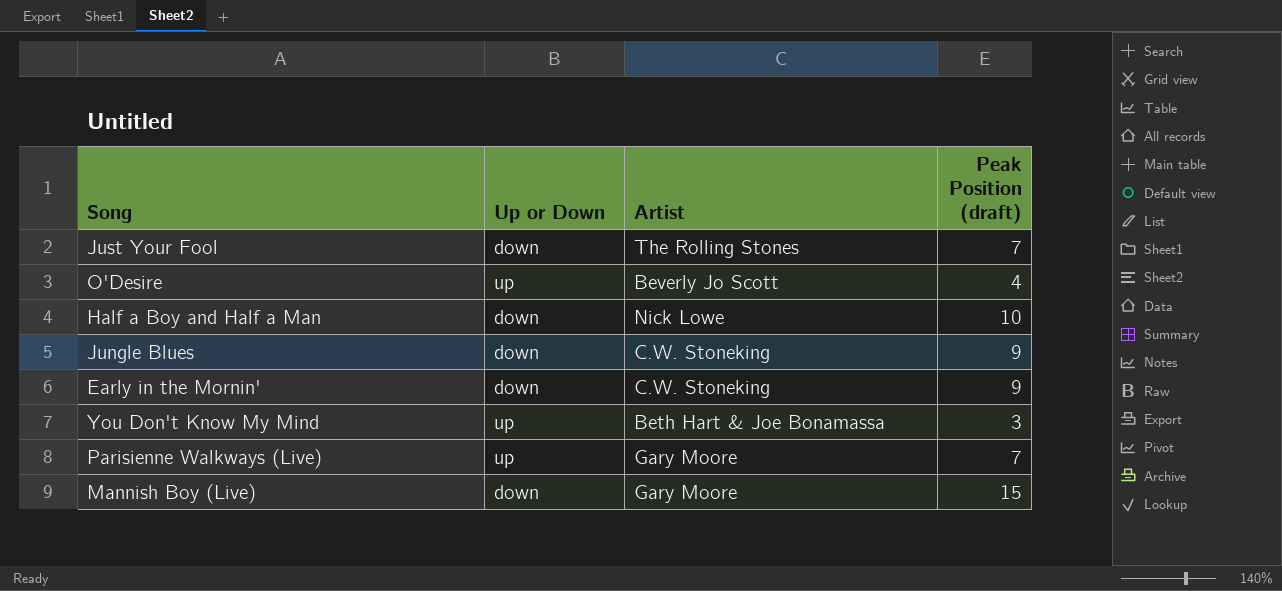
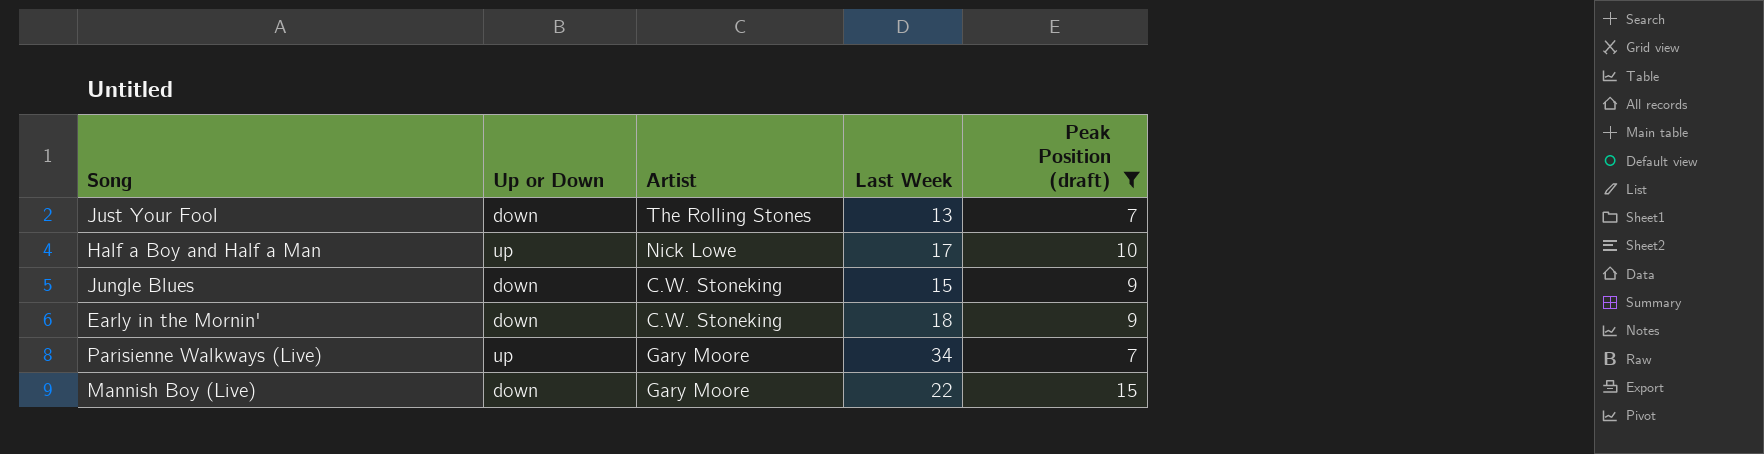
filter: none -> Peak Position (draft) >= 7
column Last Week | position: none -> 4
Half a Boy and Half a Man | Up or Down: down -> up

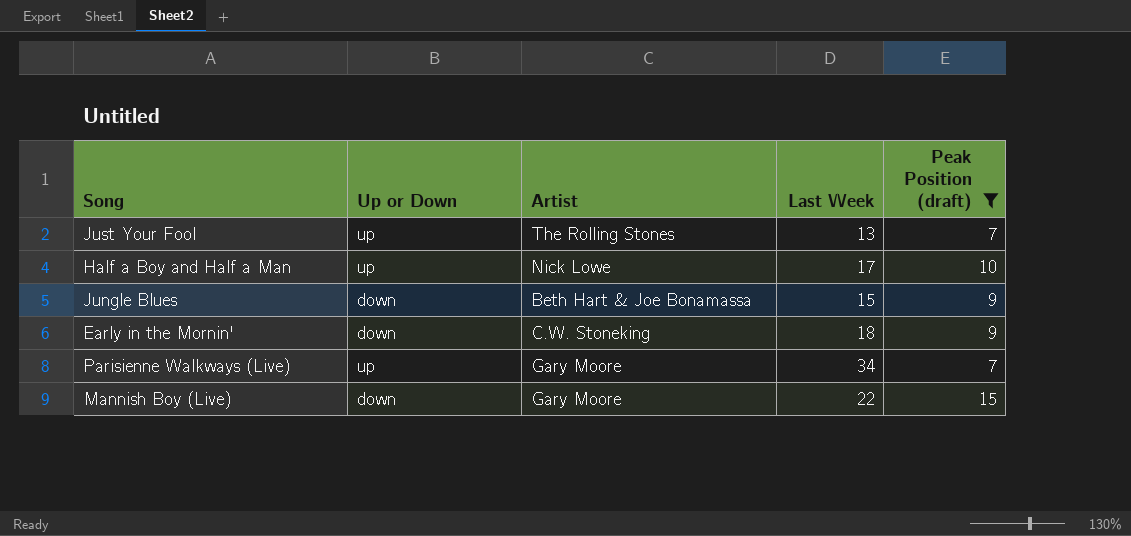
Just Your Fool | Up or Down: down -> up
Jungle Blues | Artist: C.W. Stoneking -> Beth Hart & Joe Bonamassa

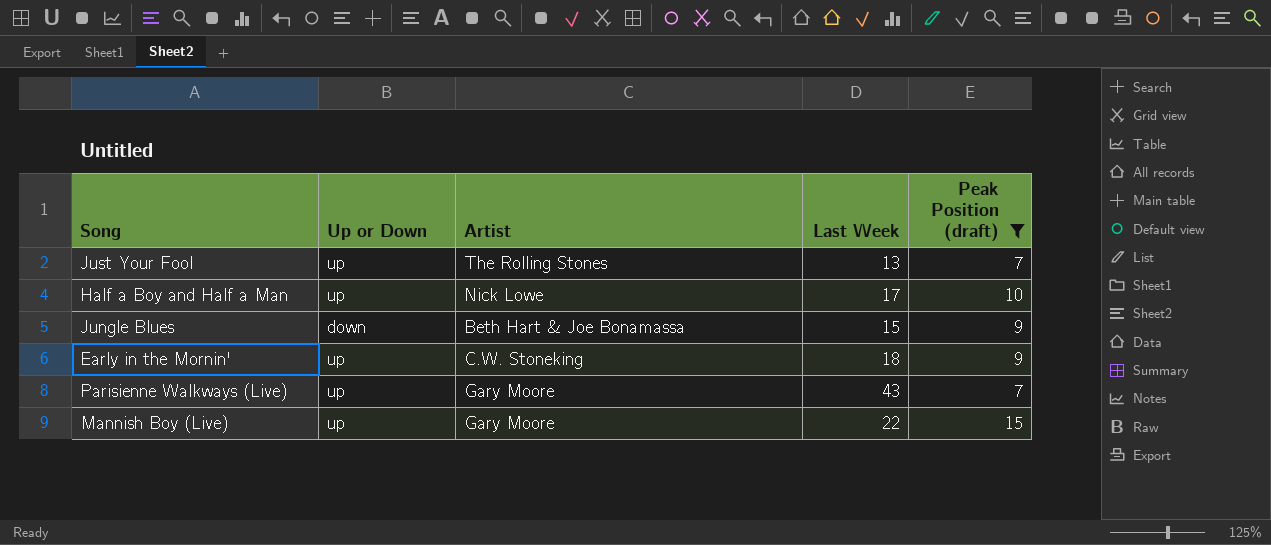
Early in the Mornin' | Up or Down: down -> up
Parisienne Walkways (Live) | Last Week: 34 -> 43
Mannish Boy (Live) | Up or Down: down -> up

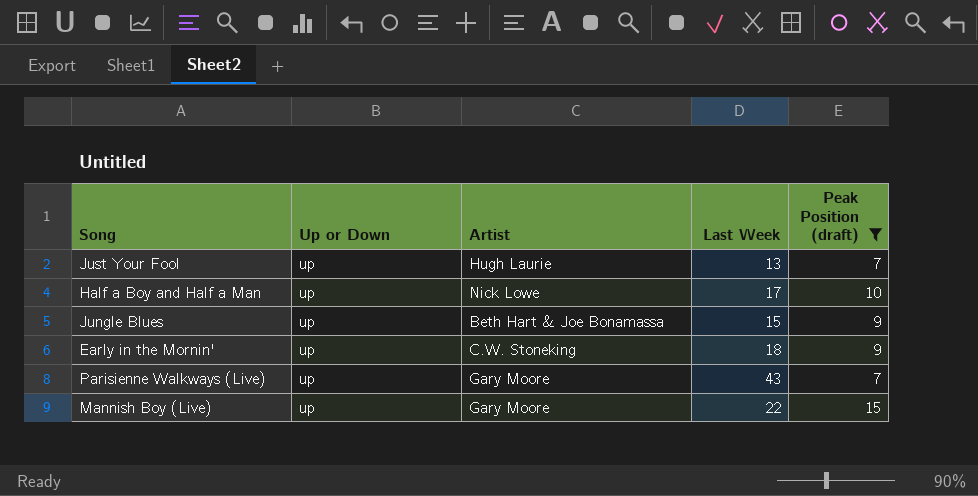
Just Your Fool | Artist: The Rolling Stones -> Hugh Laurie
Jungle Blues | Up or Down: down -> up

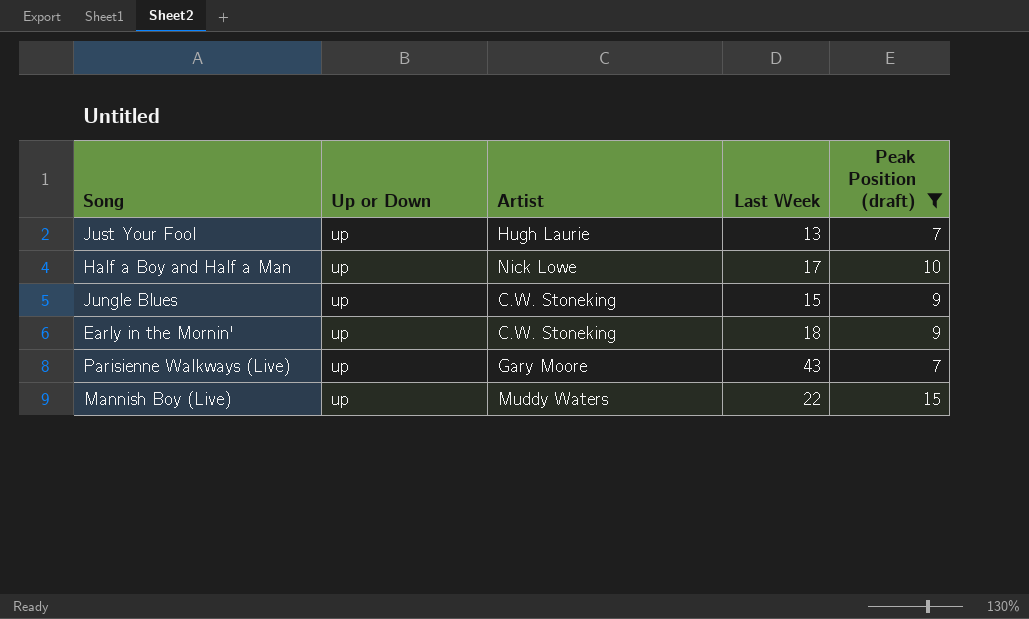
Jungle Blues | Artist: Beth Hart & Joe Bonamassa -> C.W. Stoneking
Mannish Boy (Live) | Artist: Gary Moore -> Muddy Waters

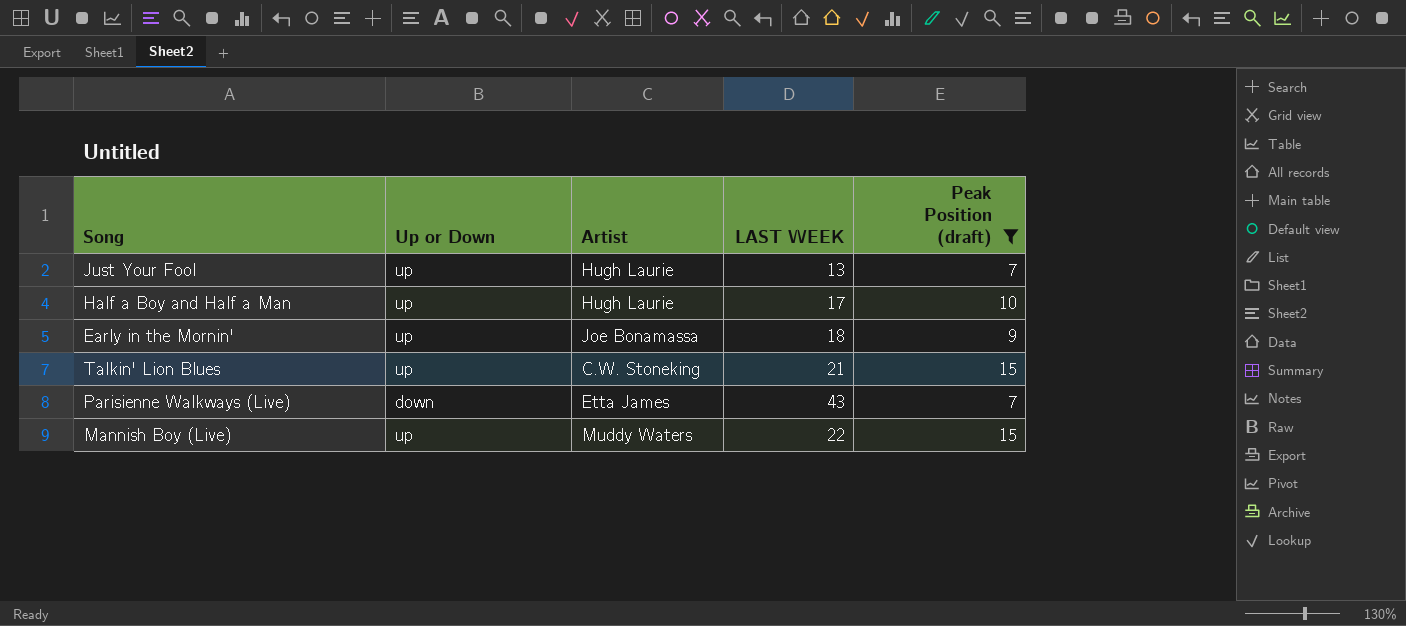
column name: Last Week -> LAST WEEK
row Jungle Blues: up | C.W. Stoneking | 15 | 9 -> none
Half a Boy and Half a Man | Artist: Nick Lowe -> Hugh Laurie
Early in the Mornin' | Artist: C.W. Stoneking -> Joe Bonamassa
row Talkin' Lion Blues: none -> up | C.W. Stoneking | 21 | 15
Parisienne Walkways (Live) | Up or Down: up -> down
Parisienne Walkways (Live) | Artist: Gary Moore -> Etta James

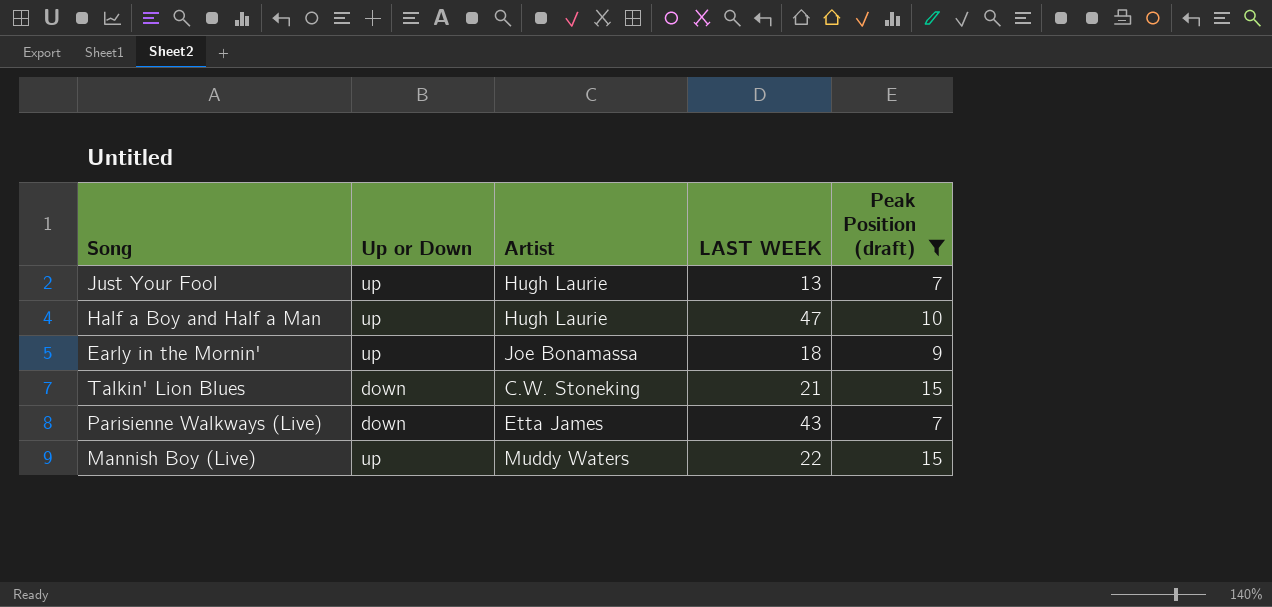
Half a Boy and Half a Man | LAST WEEK: 17 -> 47
Talkin' Lion Blues | Up or Down: up -> down

